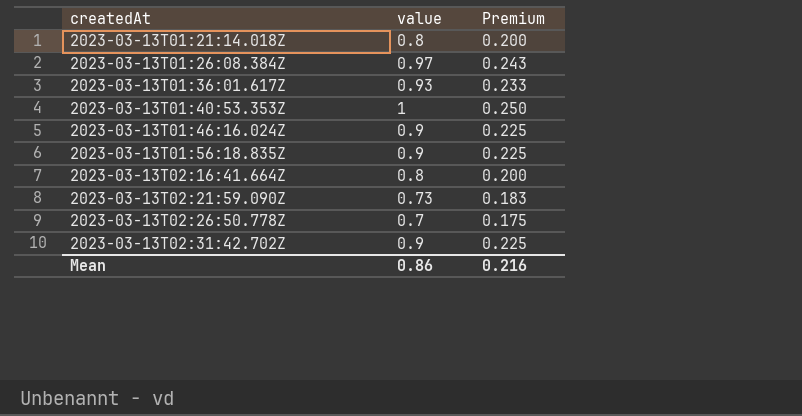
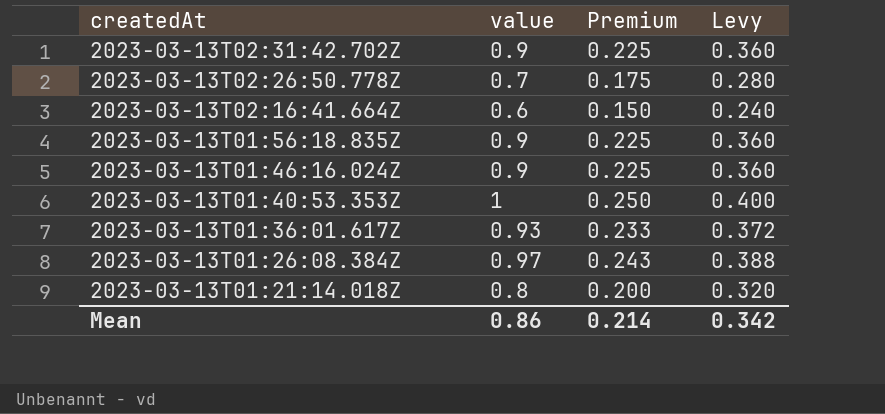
row order: createdAt ascending -> createdAt descending
column Levy | formula: none -> [value] * 0.4
row 2023-03-13T02:21:59.090Z: 0.73 | 0.183 -> none
2023-03-13T02:16:41.664Z | value: 0.8 -> 0.6
2023-03-13T02:16:41.664Z | Premium: 0.200 -> 0.150
Mean | Premium: 0.216 -> 0.214

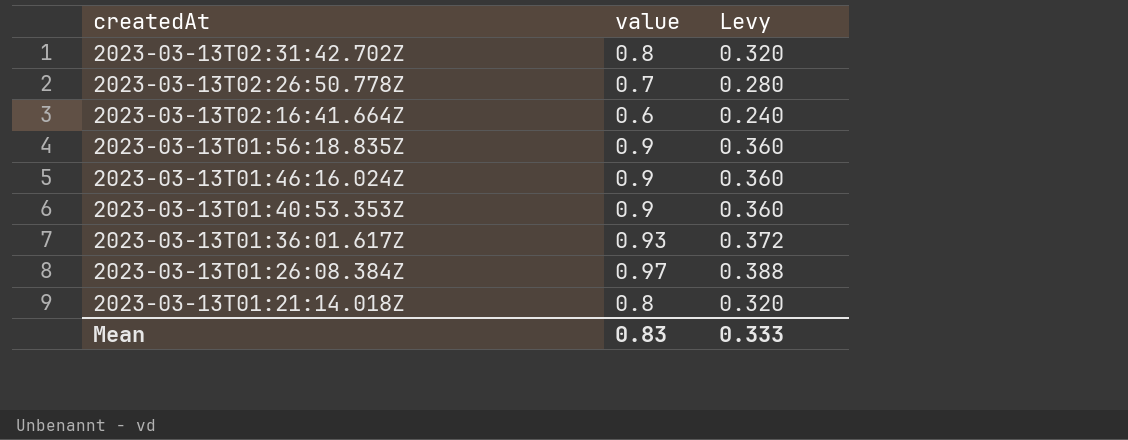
column Premium | formula: [value] * 0.25 -> none
2023-03-13T02:31:42.702Z | value: 0.9 -> 0.8
2023-03-13T02:31:42.702Z | Levy: 0.360 -> 0.320
2023-03-13T01:40:53.353Z | value: 1 -> 0.9
2023-03-13T01:40:53.353Z | Levy: 0.400 -> 0.360
Mean | value: 0.86 -> 0.83
Mean | Levy: 0.342 -> 0.333

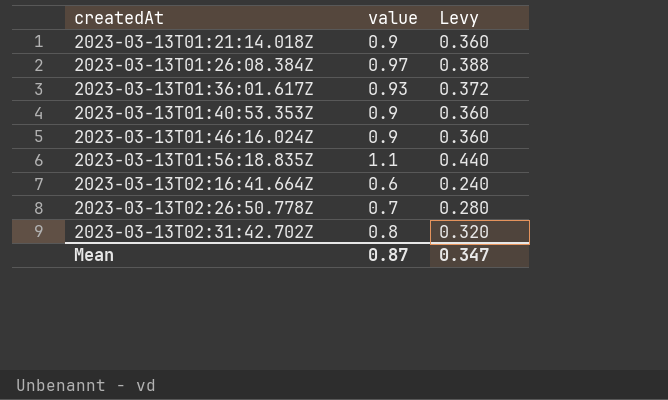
row order: createdAt descending -> createdAt ascending
2023-03-13T01:21:14.018Z | value: 0.8 -> 0.9
2023-03-13T01:21:14.018Z | Levy: 0.320 -> 0.360
2023-03-13T01:56:18.835Z | value: 0.9 -> 1.1
2023-03-13T01:56:18.835Z | Levy: 0.360 -> 0.440
Mean | value: 0.83 -> 0.87
Mean | Levy: 0.333 -> 0.347

